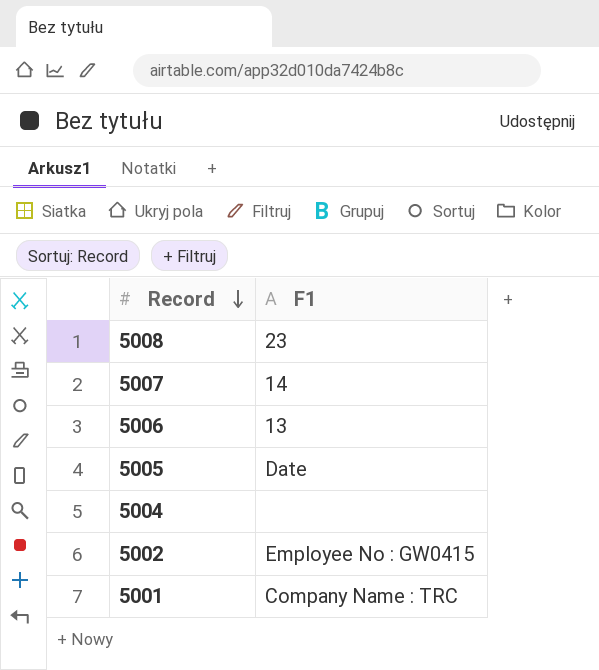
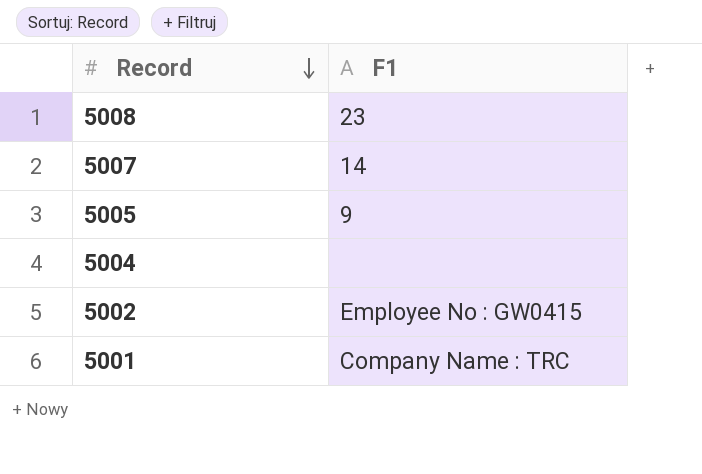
row 5006: 13 -> none
5005 | F1: Date -> 9

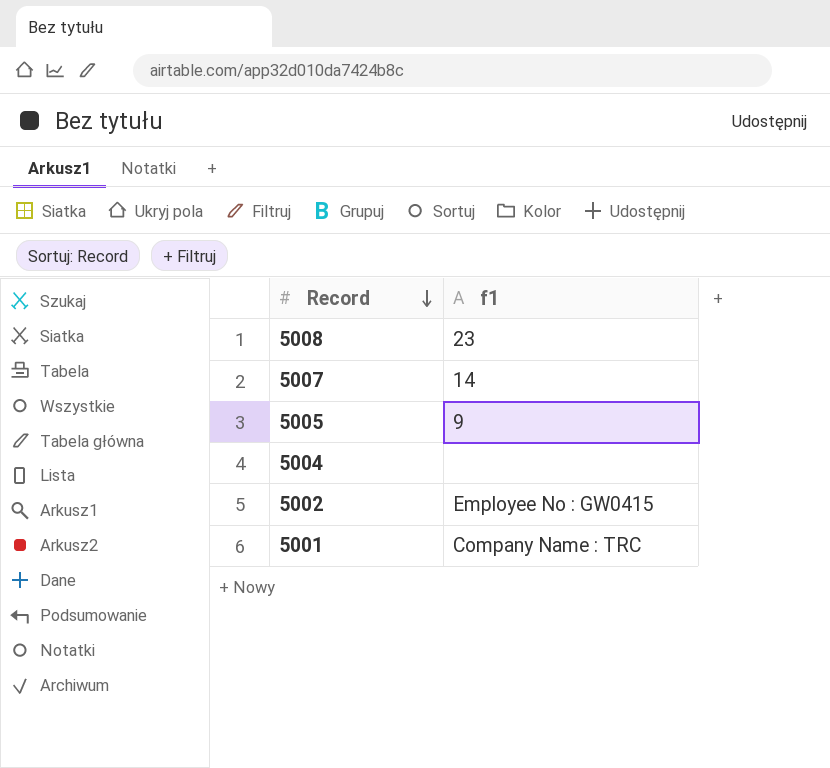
column name: F1 -> f1

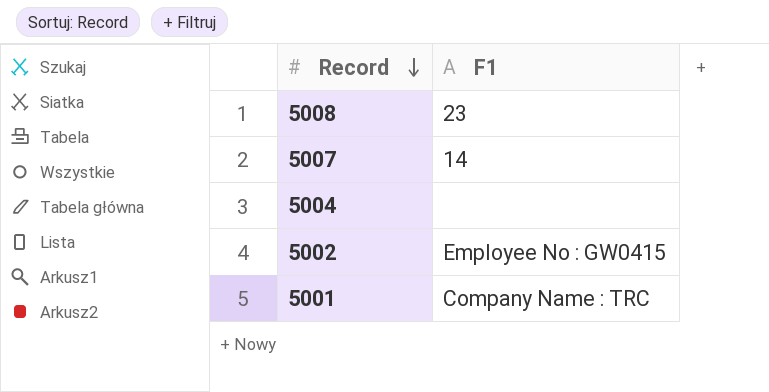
column name: f1 -> F1
row 5005: 9 -> none

